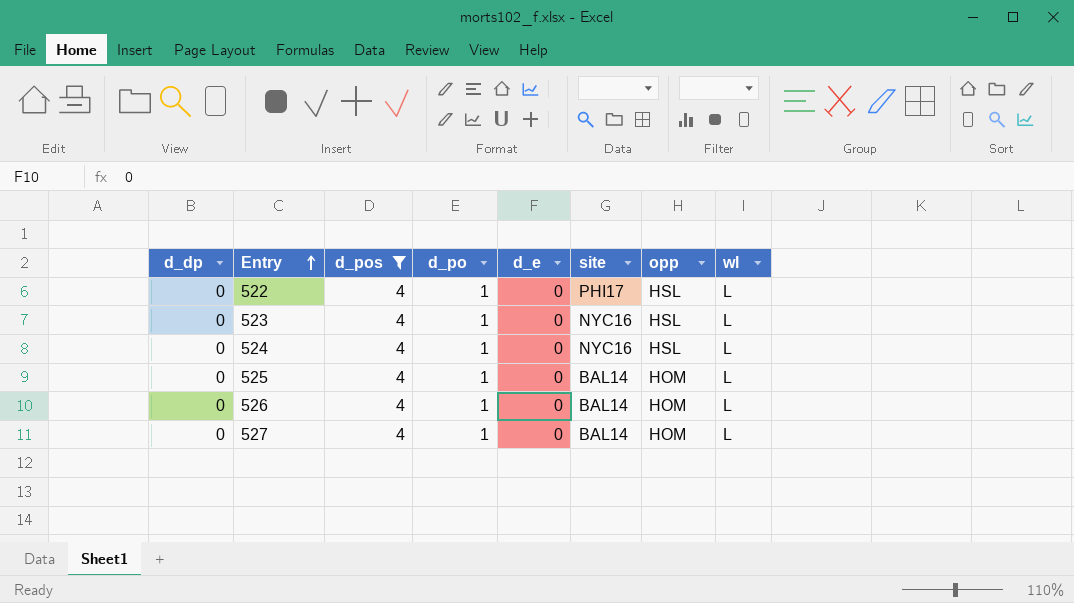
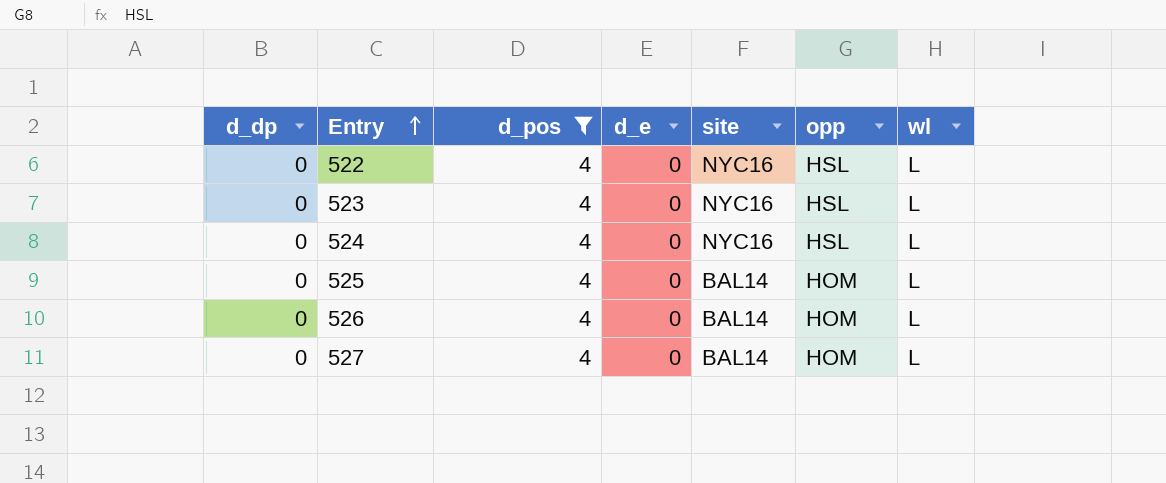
column d_po | position: 4 -> none
522 | site: PHI17 -> NYC16

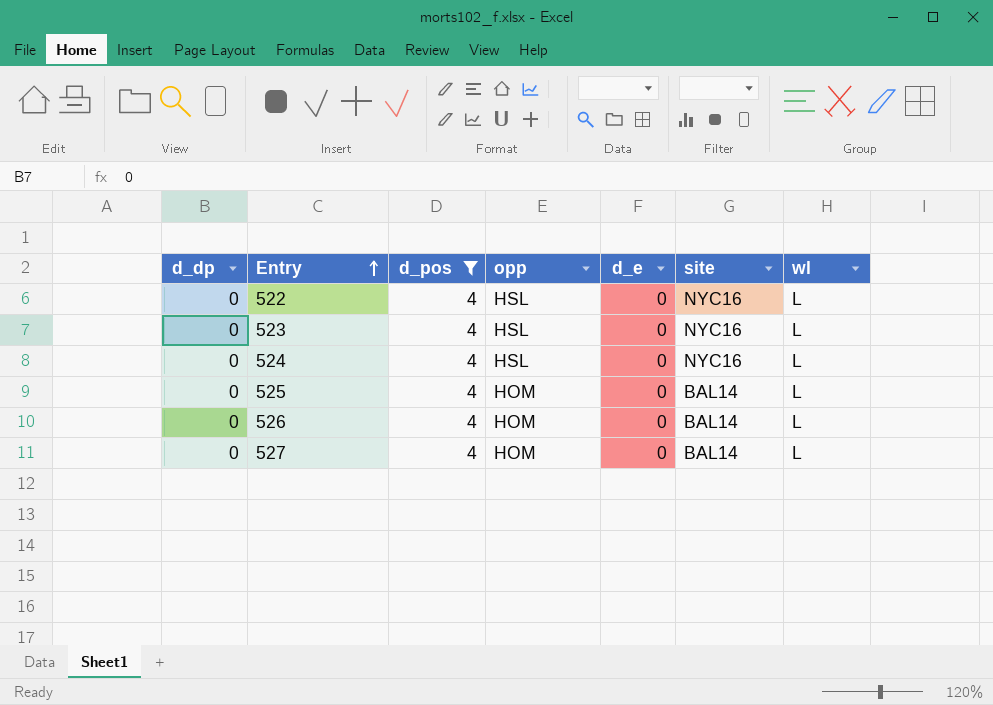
column opp | position: 6 -> 4

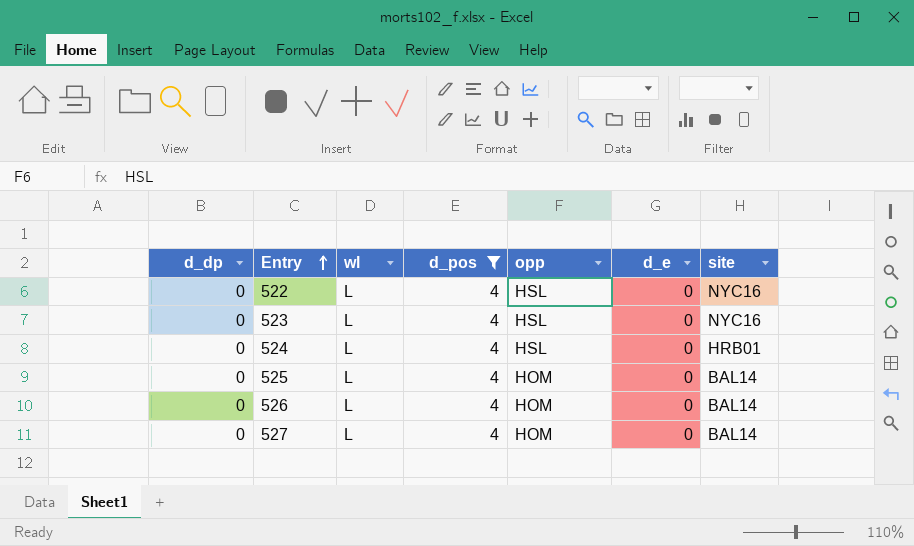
column wl | position: 7 -> 3
524 | site: NYC16 -> HRB01

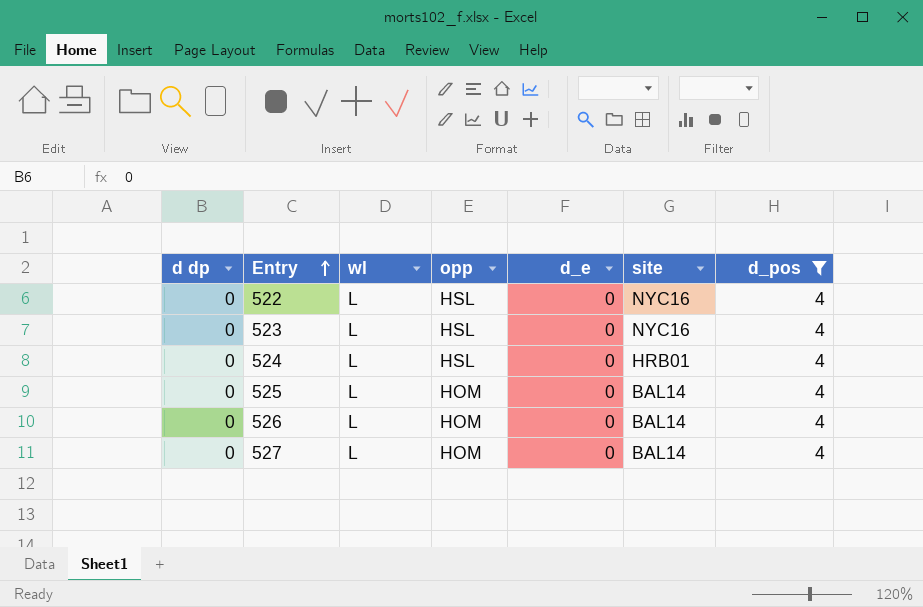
column name: d_dp -> d dp
column d_pos | position: 4 -> 7

